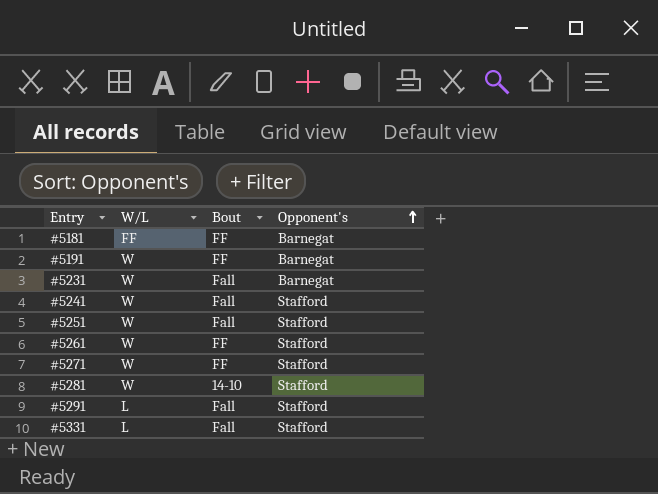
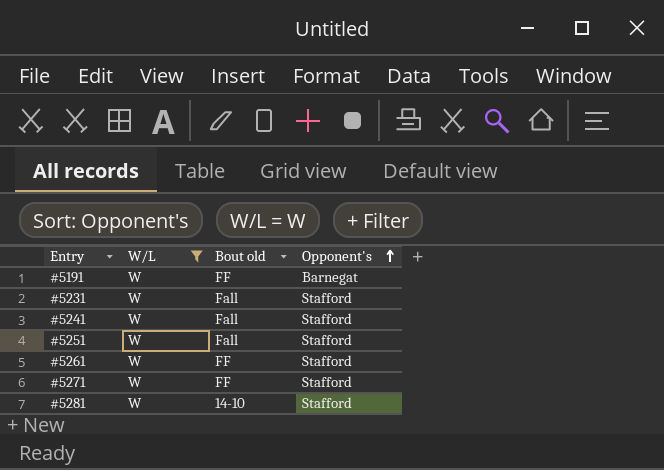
filter: none -> W/L = W
column name: Bout -> Bout old
#5231 | Opponent's: Barnegat -> Stafford

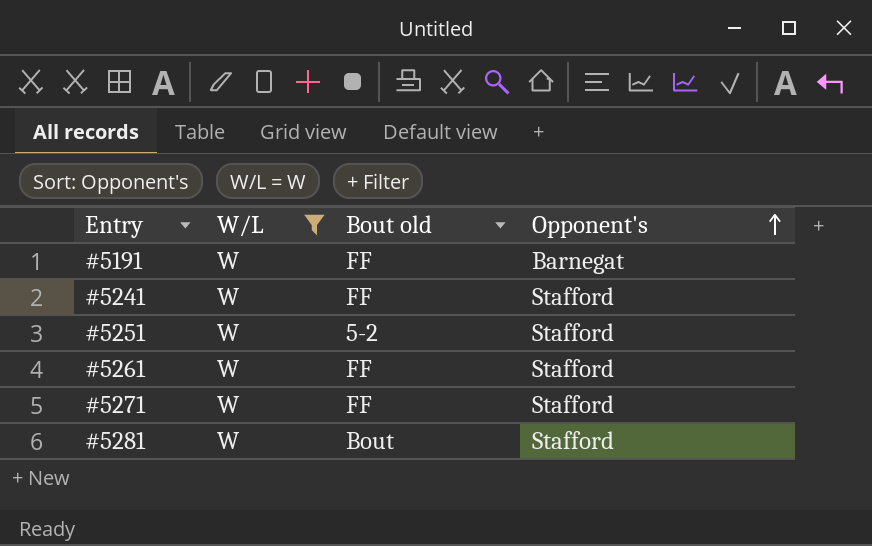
row #5231: W | Fall | Stafford -> none
#5241 | Bout old: Fall -> FF
#5251 | Bout old: Fall -> 5-2
#5281 | Bout old: 14-10 -> Bout

